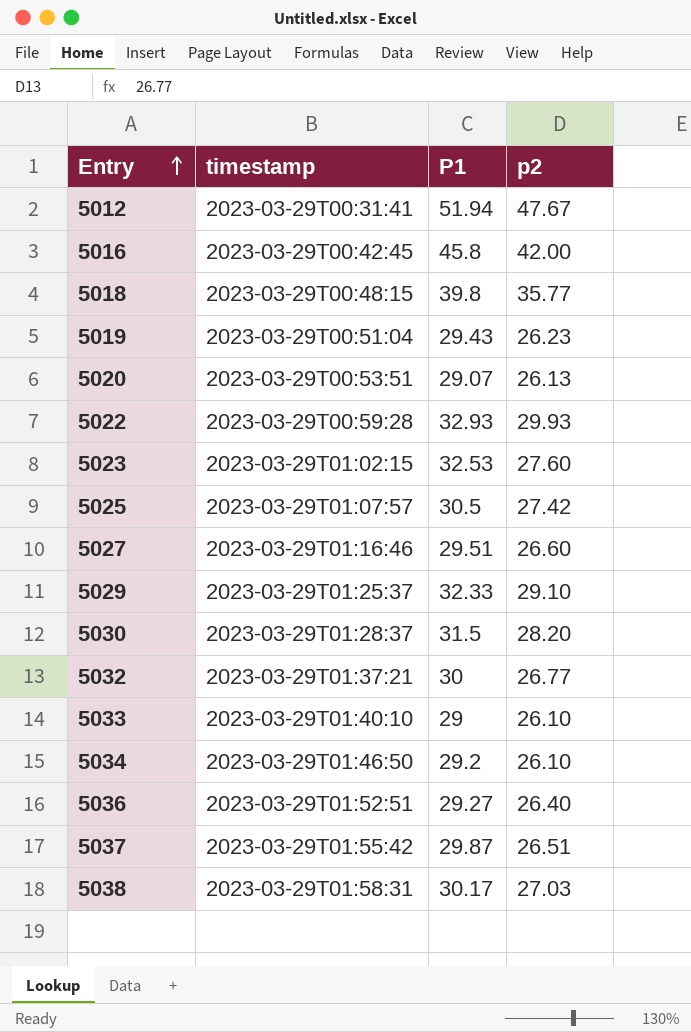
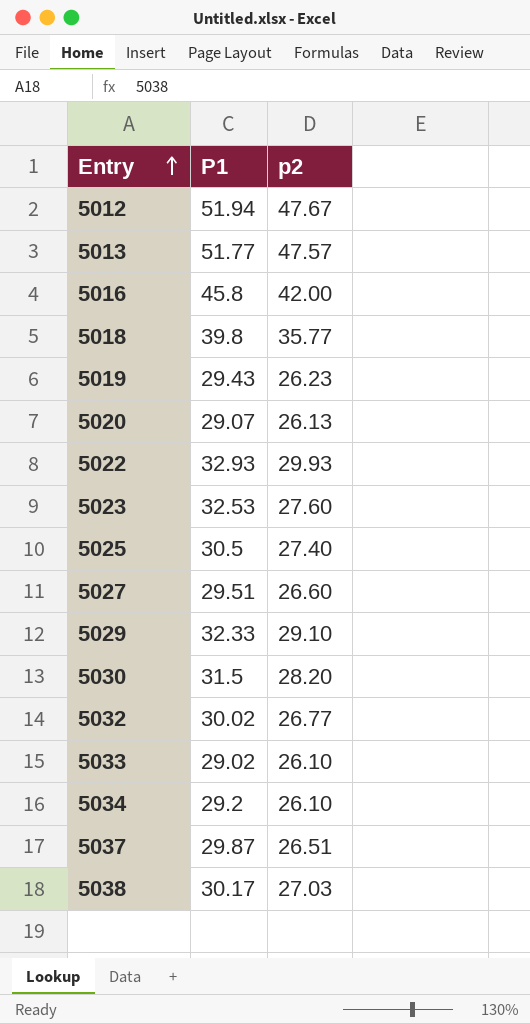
column timestamp | position: 2 -> none
row 5036: 2023-03-29T01:52:51 | 29.27 | 26.40 -> none
row 5013: none -> 51.77 | 47.57
5025 | p2: 27.42 -> 27.40
5032 | P1: 30 -> 30.02
5033 | P1: 29 -> 29.02

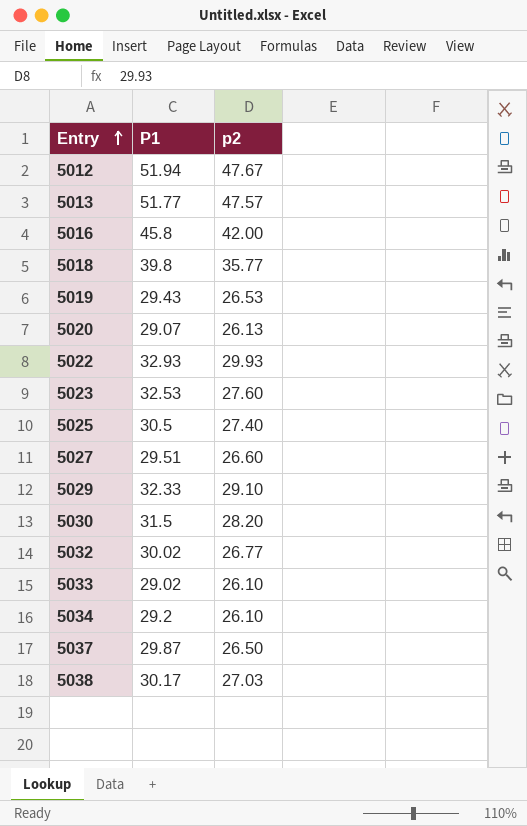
5019 | p2: 26.23 -> 26.53
5037 | p2: 26.51 -> 26.50

